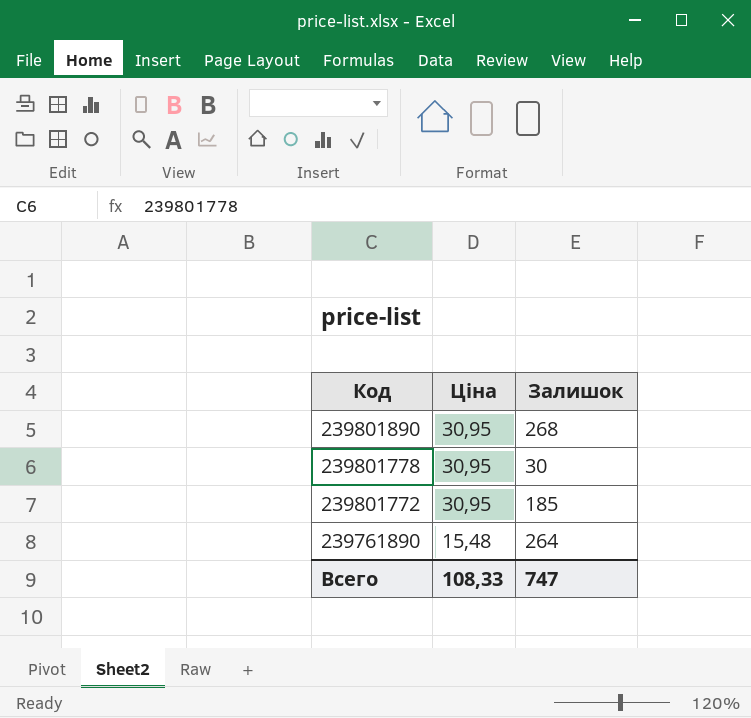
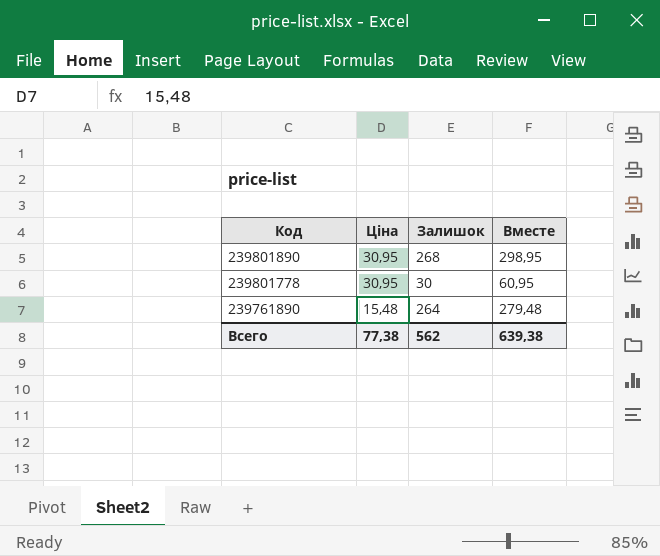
column Вместе | formula: none -> [Ціна] + [Залишок]
row 239801772: 30,95 | 185 -> none
Всего | Ціна: 108,33 -> 77,38
Всего | Залишок: 747 -> 562

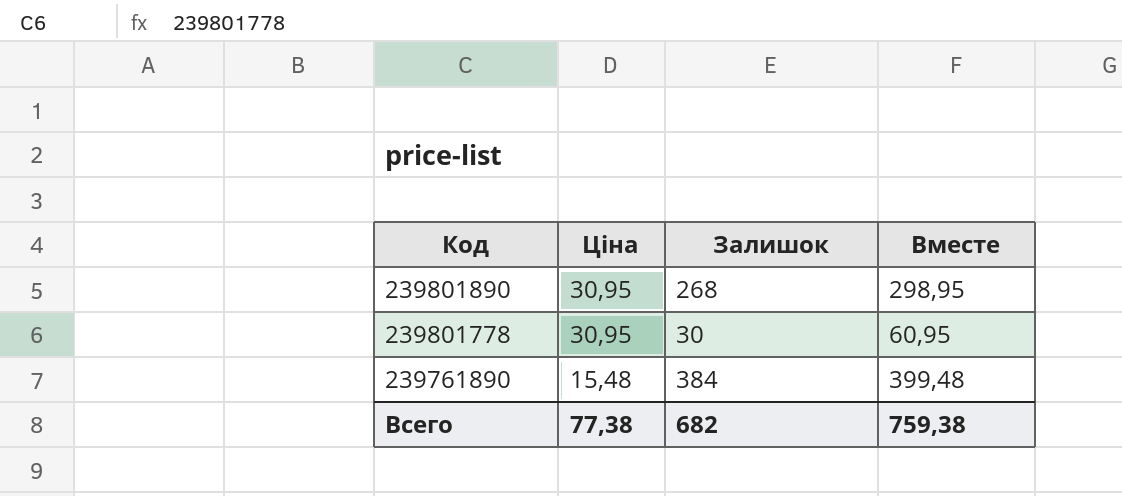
239761890 | Залишок: 264 -> 384
239761890 | Вместе: 279,48 -> 399,48
Всего | Залишок: 562 -> 682
Всего | Вместе: 639,38 -> 759,38

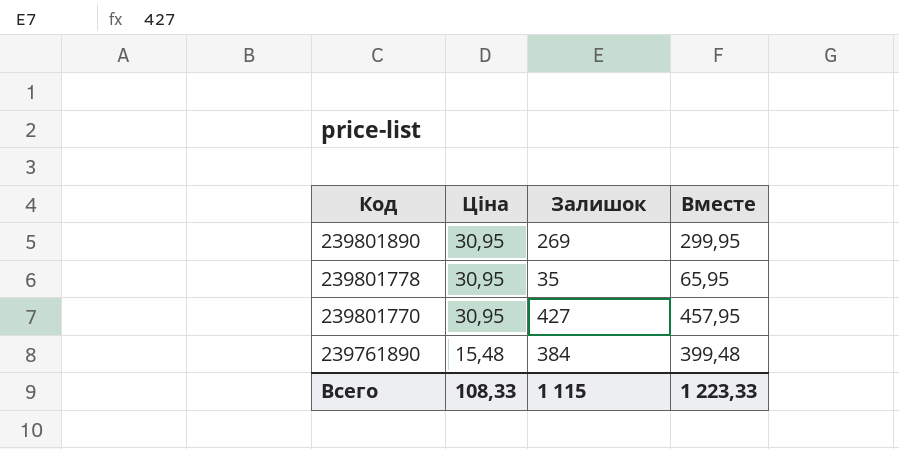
239801890 | Залишок: 268 -> 269
239801890 | Вместе: 298,95 -> 299,95
239801778 | Залишок: 30 -> 35
239801778 | Вместе: 60,95 -> 65,95
row 239801770: none -> 30,95 | 427 | 457,95
Всего | Ціна: 77,38 -> 108,33
Всего | Залишок: 682 -> 1 115
Всего | Вместе: 759,38 -> 1 223,33

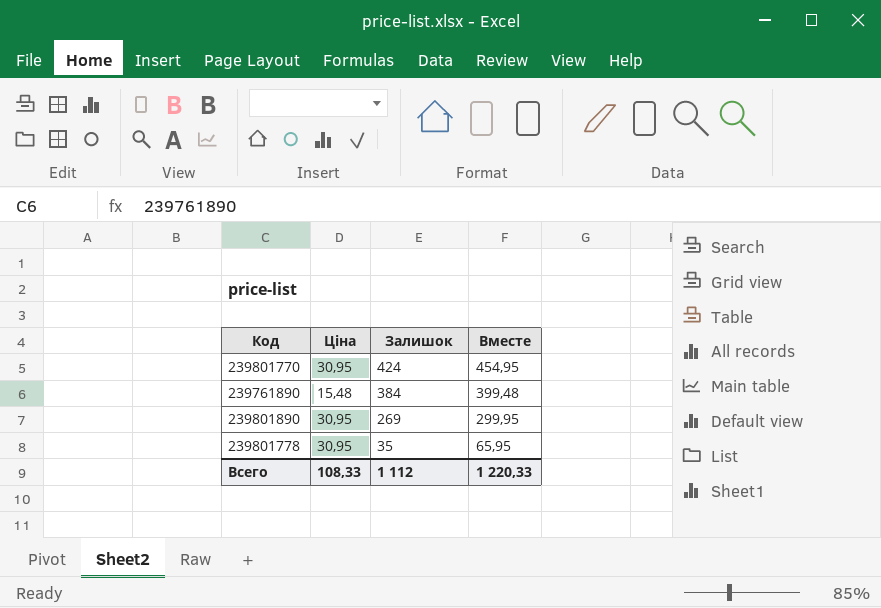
row order: Код descending -> Залишок descending
239801770 | Залишок: 427 -> 424
239801770 | Вместе: 457,95 -> 454,95
Всего | Залишок: 1 115 -> 1 112
Всего | Вместе: 1 223,33 -> 1 220,33

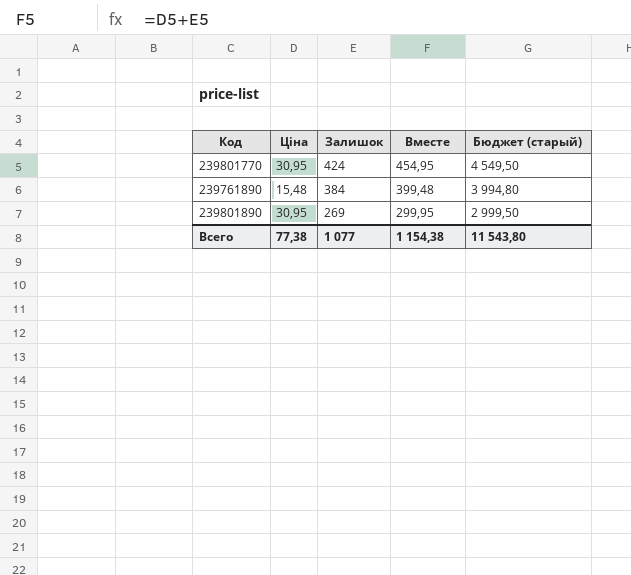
column Бюджет (старый) | formula: none -> [Вместе] * 10
row 239801778: 30,95 | 35 | 65,95 -> none
Всего | Ціна: 108,33 -> 77,38
Всего | Залишок: 1 112 -> 1 077
Всего | Вместе: 1 220,33 -> 1 154,38

